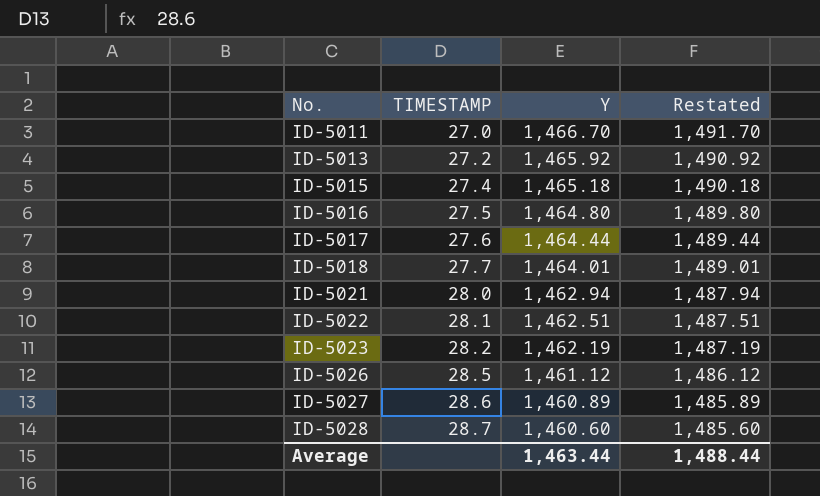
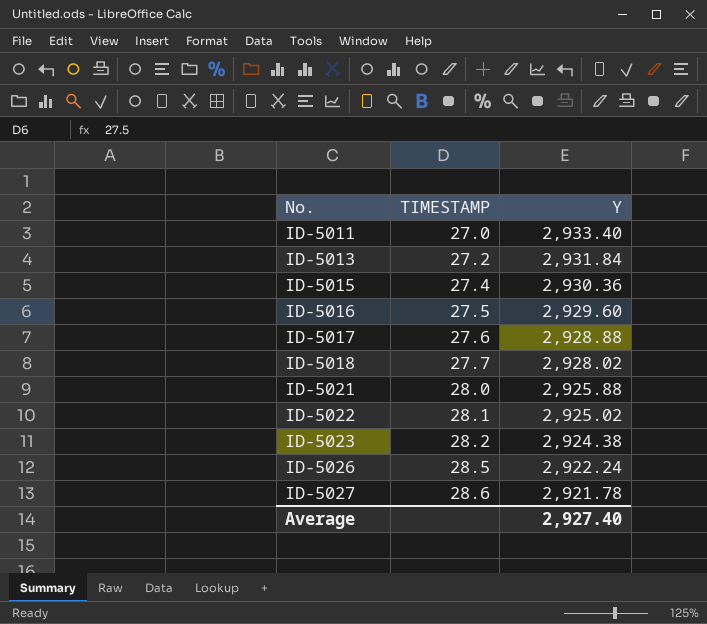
column Restated | formula: [Y] + 25 -> none
row ID-5028: 28.7 | 1,460.60 | 1,485.60 -> none
ID-5011 | Y: 1,466.70 -> 2,933.40
ID-5013 | Y: 1,465.92 -> 2,931.84
ID-5015 | Y: 1,465.18 -> 2,930.36
ID-5016 | Y: 1,464.80 -> 2,929.60
ID-5017 | Y: 1,464.44 -> 2,928.88
ID-5018 | Y: 1,464.01 -> 2,928.02
ID-5021 | Y: 1,462.94 -> 2,925.88
ID-5022 | Y: 1,462.51 -> 2,925.02
ID-5023 | Y: 1,462.19 -> 2,924.38
ID-5026 | Y: 1,461.12 -> 2,922.24
ID-5027 | Y: 1,460.89 -> 2,921.78
Average | Y: 1,463.44 -> 2,927.40

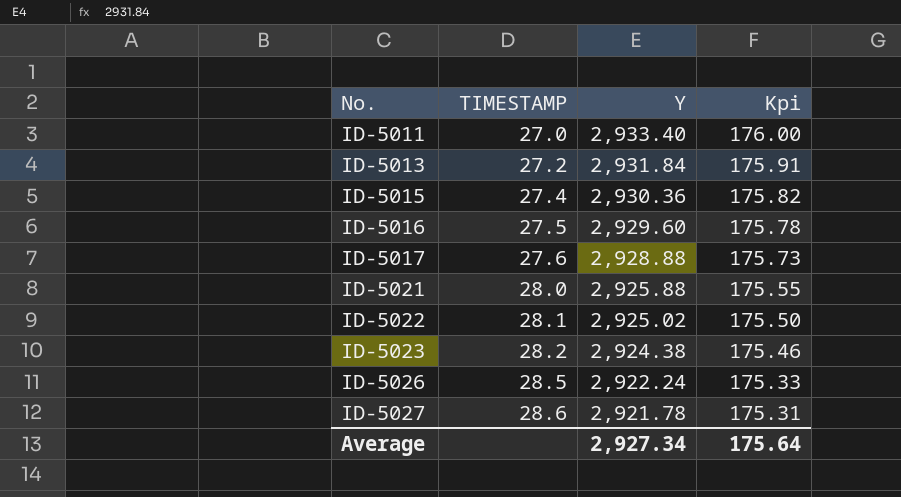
column Kpi | formula: none -> [Y] * 0.06
row ID-5018: 27.7 | 2,928.02 -> none
Average | Y: 2,927.40 -> 2,927.34

